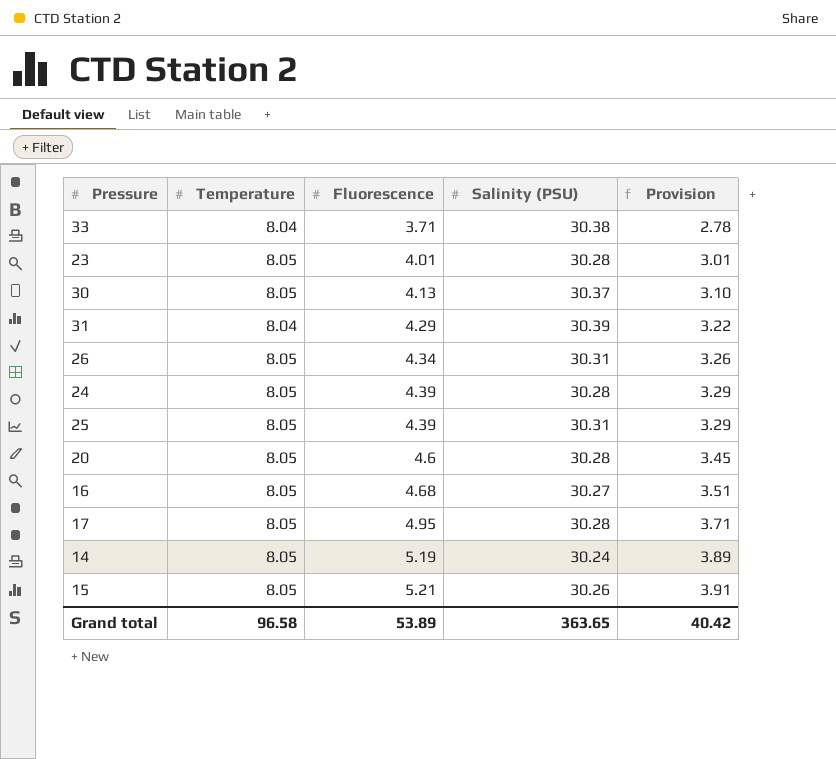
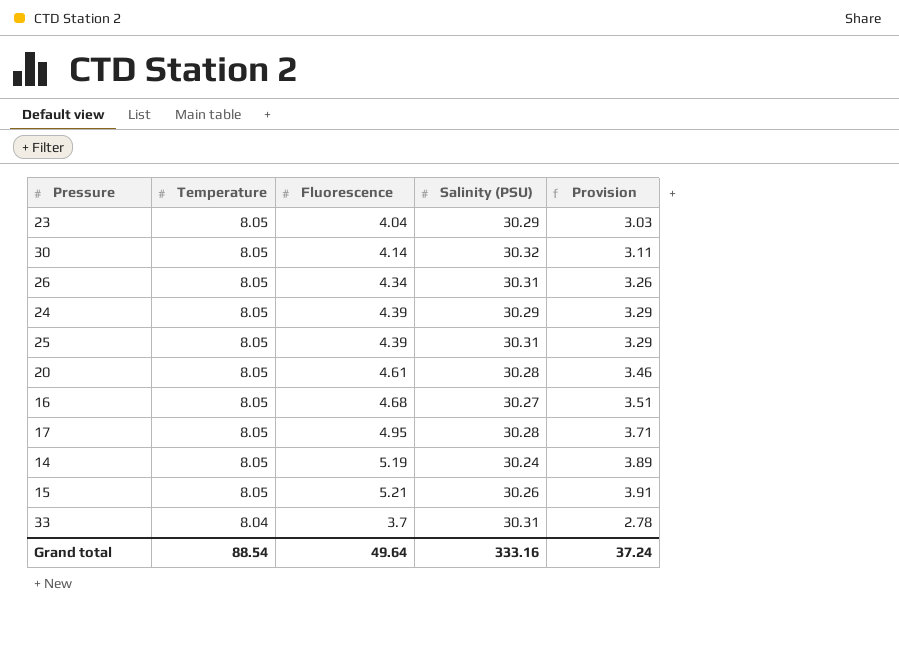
row order: Fluorescence ascending -> Temperature descending
row 31: 8.04 | 4.29 | 30.39 | 3.22 -> none
23 | Fluorescence: 4.01 -> 4.04
23 | Salinity (PSU): 30.28 -> 30.29
23 | Provision: 3.01 -> 3.03
30 | Fluorescence: 4.13 -> 4.14
30 | Salinity (PSU): 30.37 -> 30.32
30 | Provision: 3.10 -> 3.11
24 | Salinity (PSU): 30.28 -> 30.29
20 | Fluorescence: 4.6 -> 4.61
20 | Provision: 3.45 -> 3.46
33 | Fluorescence: 3.71 -> 3.7
33 | Salinity (PSU): 30.38 -> 30.31
Grand total | Temperature: 96.58 -> 88.54
Grand total | Fluorescence: 53.89 -> 49.64
Grand total | Salinity (PSU): 363.65 -> 333.16
Grand total | Provision: 40.42 -> 37.24

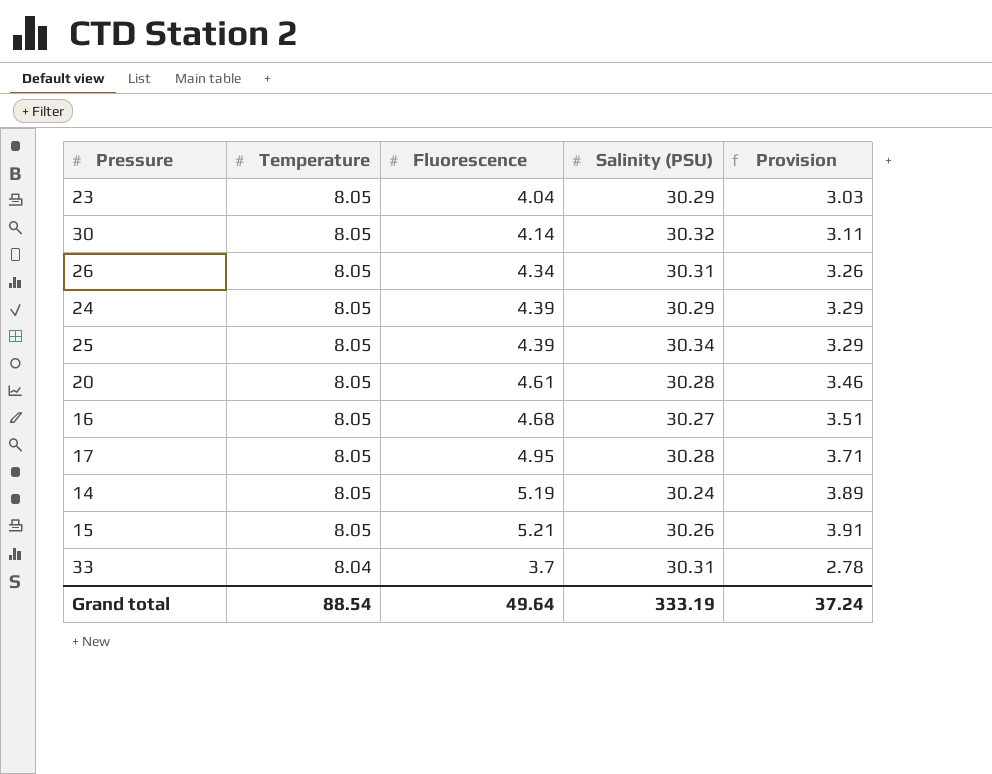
25 | Salinity (PSU): 30.31 -> 30.34
Grand total | Salinity (PSU): 333.16 -> 333.19

